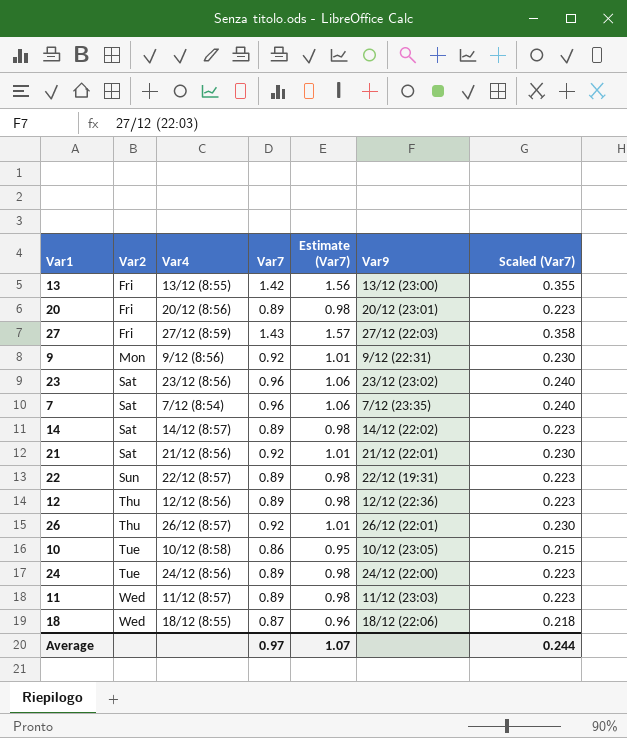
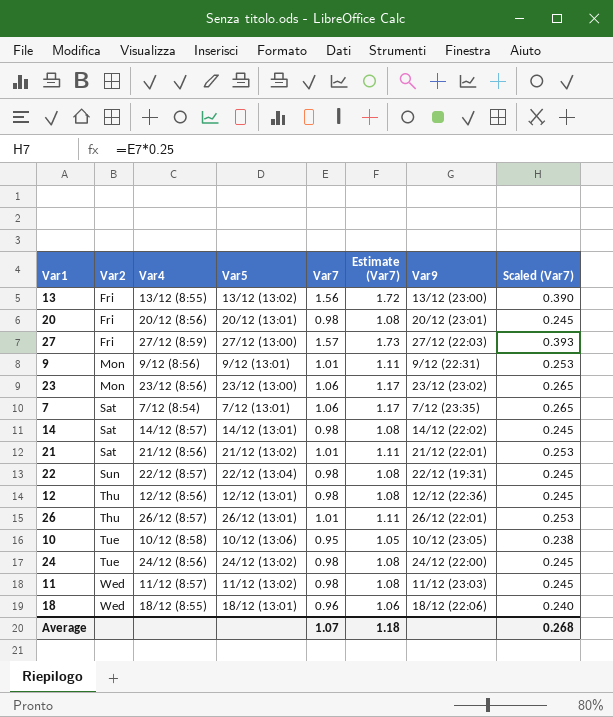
column Var5 | position: none -> 4
13 | Var7: 1.42 -> 1.56
13 | Estimate (Var7): 1.56 -> 1.72
13 | Scaled (Var7): 0.355 -> 0.390
20 | Var7: 0.89 -> 0.98
20 | Estimate (Var7): 0.98 -> 1.08
20 | Scaled (Var7): 0.223 -> 0.245
27 | Var7: 1.43 -> 1.57
27 | Estimate (Var7): 1.57 -> 1.73
27 | Scaled (Var7): 0.358 -> 0.393
9 | Var7: 0.92 -> 1.01
9 | Estimate (Var7): 1.01 -> 1.11
9 | Scaled (Var7): 0.230 -> 0.253
23 | Var2: Sat -> Mon
23 | Var7: 0.96 -> 1.06
23 | Estimate (Var7): 1.06 -> 1.17
23 | Scaled (Var7): 0.240 -> 0.265
7 | Var7: 0.96 -> 1.06
7 | Estimate (Var7): 1.06 -> 1.17
7 | Scaled (Var7): 0.240 -> 0.265
14 | Var7: 0.89 -> 0.98
14 | Estimate (Var7): 0.98 -> 1.08
14 | Scaled (Var7): 0.223 -> 0.245
21 | Var7: 0.92 -> 1.01
21 | Estimate (Var7): 1.01 -> 1.11
21 | Scaled (Var7): 0.230 -> 0.253
22 | Var7: 0.89 -> 0.98
22 | Estimate (Var7): 0.98 -> 1.08
22 | Scaled (Var7): 0.223 -> 0.245
12 | Var7: 0.89 -> 0.98
12 | Estimate (Var7): 0.98 -> 1.08
12 | Scaled (Var7): 0.223 -> 0.245
26 | Var7: 0.92 -> 1.01
26 | Estimate (Var7): 1.01 -> 1.11
26 | Scaled (Var7): 0.230 -> 0.253
10 | Var7: 0.86 -> 0.95
10 | Estimate (Var7): 0.95 -> 1.05
10 | Scaled (Var7): 0.215 -> 0.238
24 | Var7: 0.89 -> 0.98
24 | Estimate (Var7): 0.98 -> 1.08
24 | Scaled (Var7): 0.223 -> 0.245
11 | Var7: 0.89 -> 0.98
11 | Estimate (Var7): 0.98 -> 1.08
11 | Scaled (Var7): 0.223 -> 0.245
18 | Var7: 0.87 -> 0.96
18 | Estimate (Var7): 0.96 -> 1.06
18 | Scaled (Var7): 0.218 -> 0.240
Average | Var7: 0.97 -> 1.07
Average | Estimate (Var7): 1.07 -> 1.18
Average | Scaled (Var7): 0.244 -> 0.268

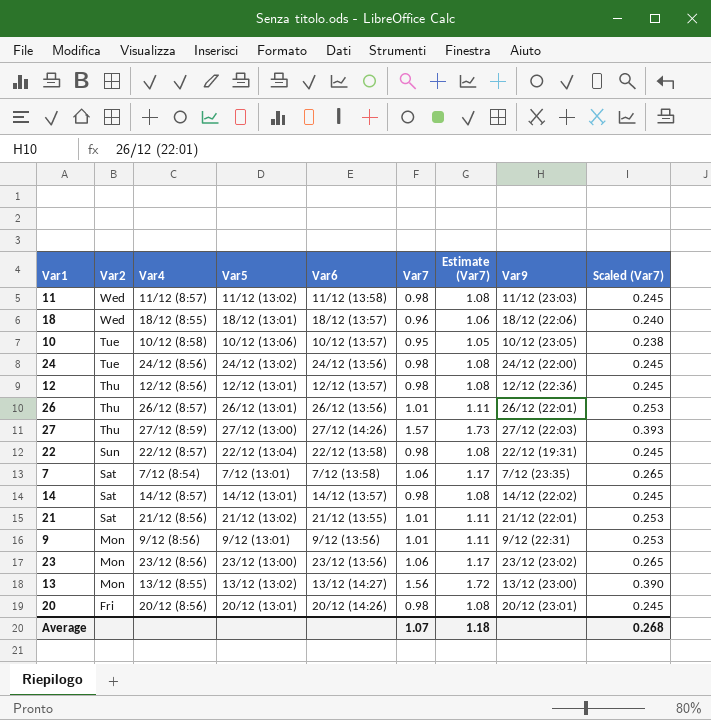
row order: Var2 ascending -> Var2 descending
column Var6 | position: none -> 5
27 | Var2: Fri -> Thu
13 | Var2: Fri -> Mon

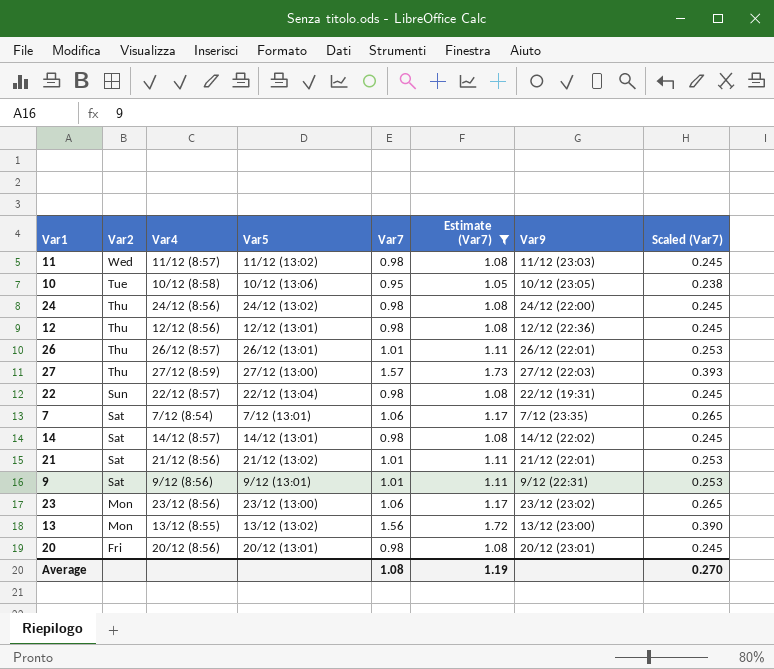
filter: none -> Estimate (Var7) != 1.06
column Var6 | position: 5 -> none
24 | Var2: Tue -> Thu
9 | Var2: Mon -> Sat
Average | Var7: 1.07 -> 1.08
Average | Estimate (Var7): 1.18 -> 1.19
Average | Scaled (Var7): 0.268 -> 0.270

